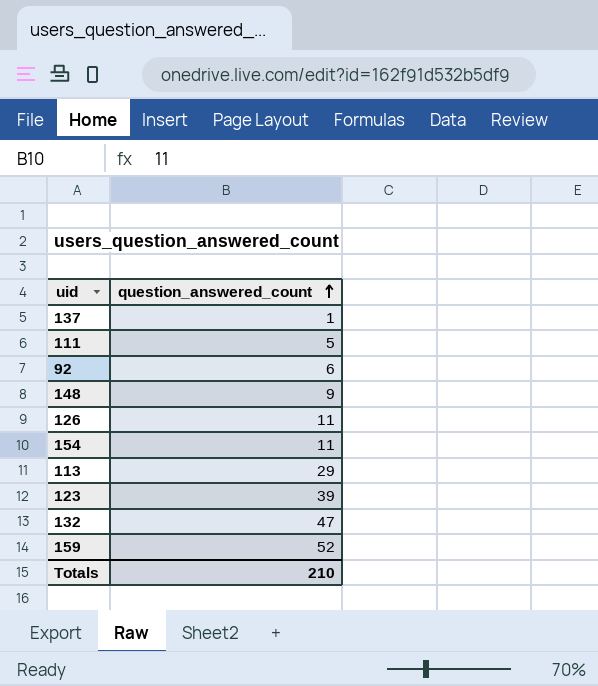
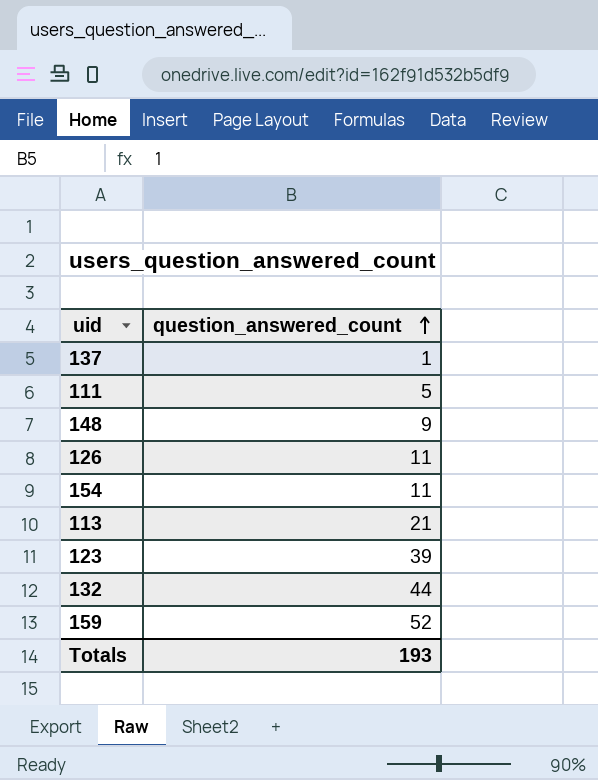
row 92: 6 -> none
113 | question_answered_count: 29 -> 21
132 | question_answered_count: 47 -> 44
Totals | question_answered_count: 210 -> 193

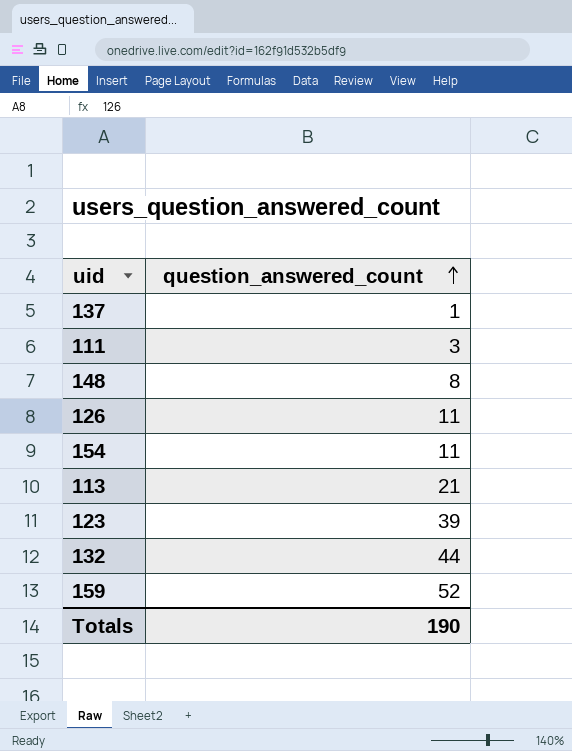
111 | question_answered_count: 5 -> 3
148 | question_answered_count: 9 -> 8
Totals | question_answered_count: 193 -> 190

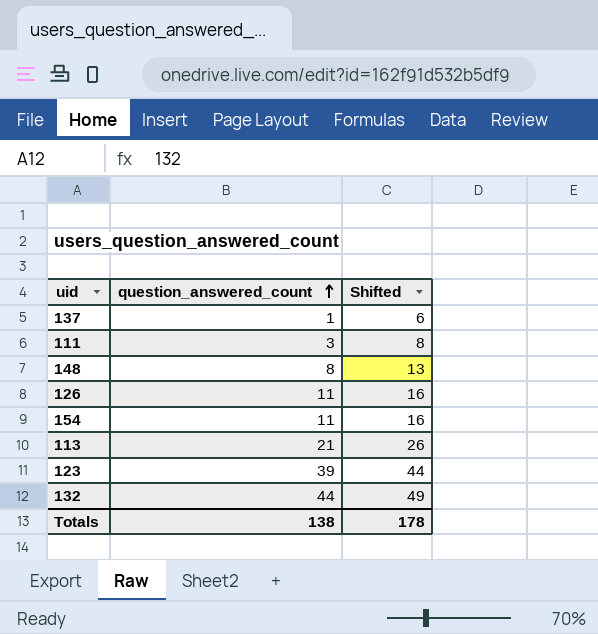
column Shifted | formula: none -> [question_answered_count] + 5
row 159: 52 -> none
Totals | question_answered_count: 190 -> 138

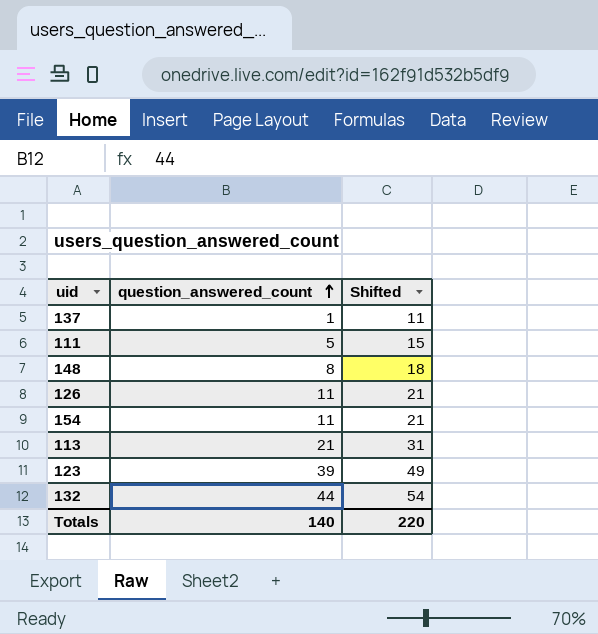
column Shifted | formula: [question_answered_count] + 5 -> [question_answered_count] + 10
111 | question_answered_count: 3 -> 5
Totals | question_answered_count: 138 -> 140
Totals | Shifted: 178 -> 220

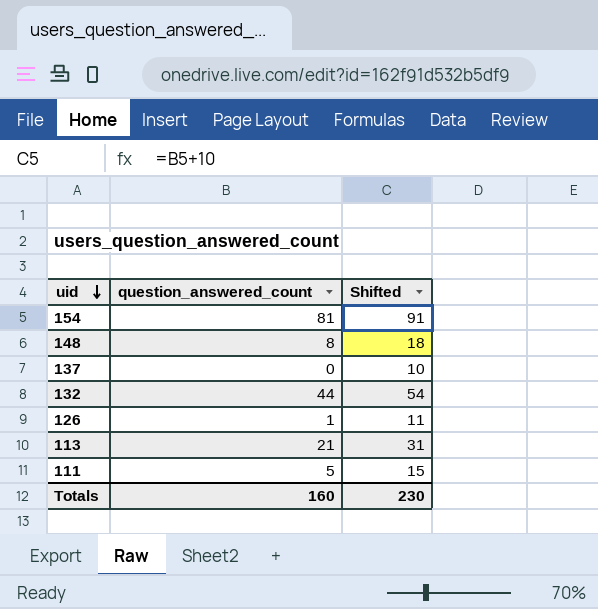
row order: question_answered_count ascending -> uid descending
row 123: 39 | 49 -> none
154 | question_answered_count: 11 -> 81
154 | Shifted: 21 -> 91
137 | question_answered_count: 1 -> 0
137 | Shifted: 11 -> 10
126 | question_answered_count: 11 -> 1
126 | Shifted: 21 -> 11
Totals | question_answered_count: 140 -> 160
Totals | Shifted: 220 -> 230

